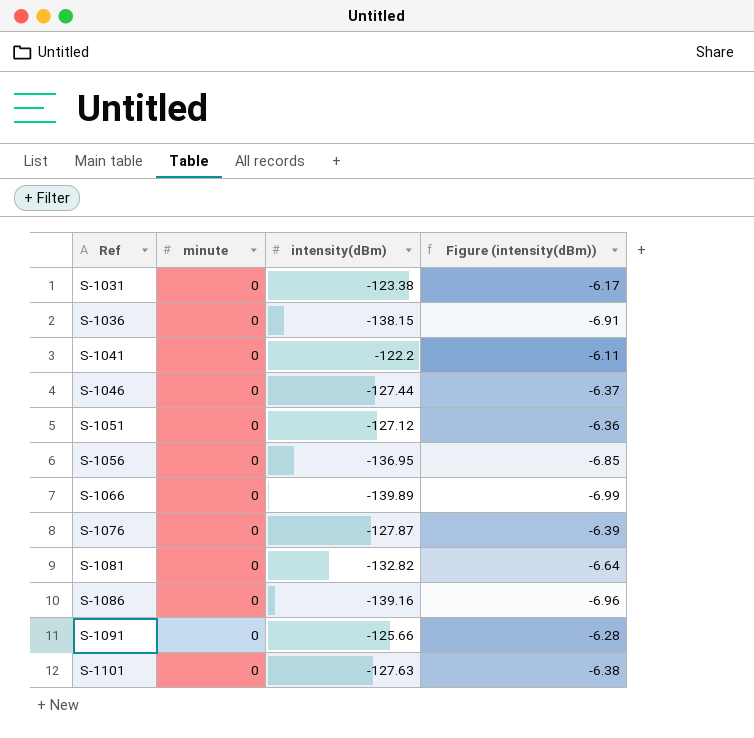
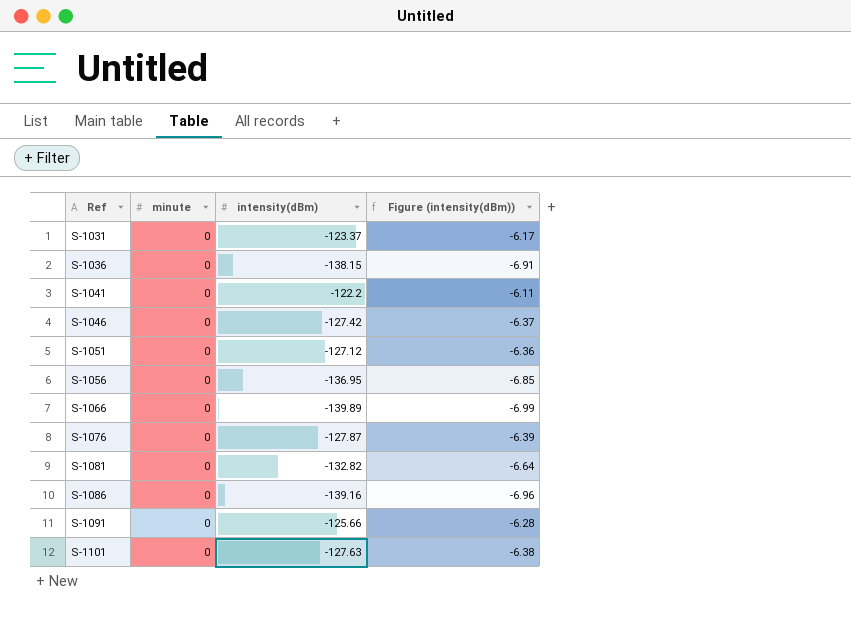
S-1031 | intensity(dBm): -123.38 -> -123.37
S-1046 | intensity(dBm): -127.44 -> -127.42

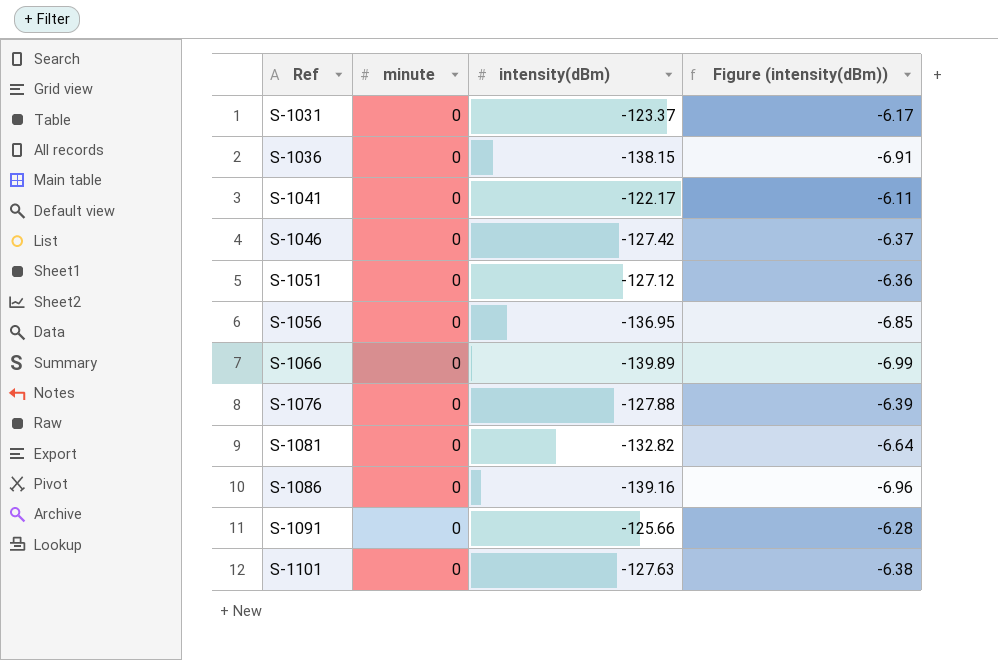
S-1041 | intensity(dBm): -122.2 -> -122.17
S-1076 | intensity(dBm): -127.87 -> -127.88

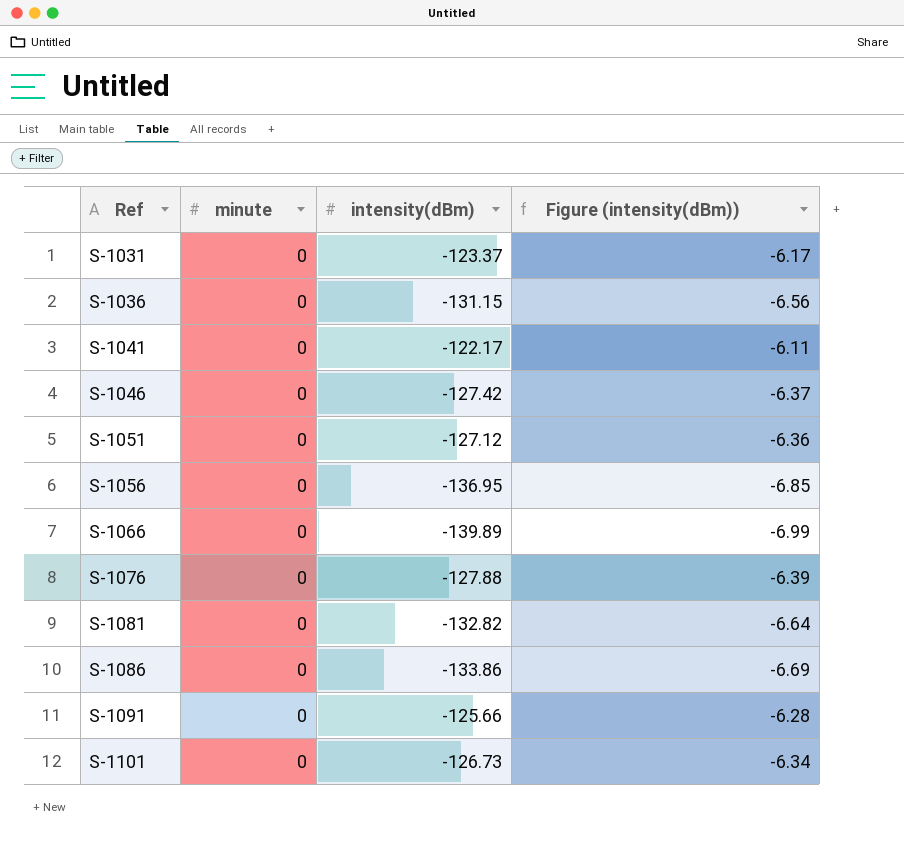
S-1036 | intensity(dBm): -138.15 -> -131.15
S-1036 | Figure (intensity(dBm)): -6.91 -> -6.56
S-1086 | intensity(dBm): -139.16 -> -133.86
S-1086 | Figure (intensity(dBm)): -6.96 -> -6.69
S-1101 | intensity(dBm): -127.63 -> -126.73
S-1101 | Figure (intensity(dBm)): -6.38 -> -6.34

